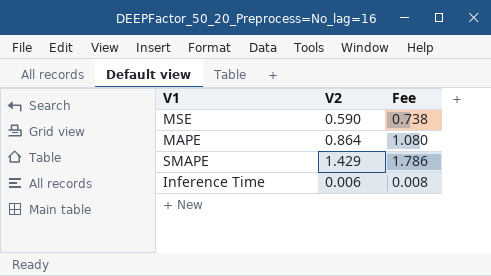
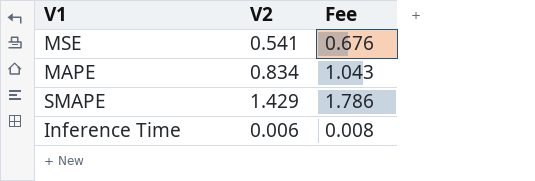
MSE | V2: 0.590 -> 0.541
MSE | Fee: 0.738 -> 0.676
MAPE | V2: 0.864 -> 0.834
MAPE | Fee: 1.080 -> 1.043

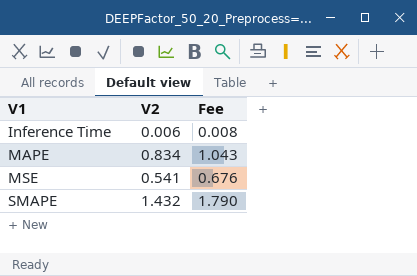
row order: none -> V1 ascending
SMAPE | V2: 1.429 -> 1.432
SMAPE | Fee: 1.786 -> 1.790

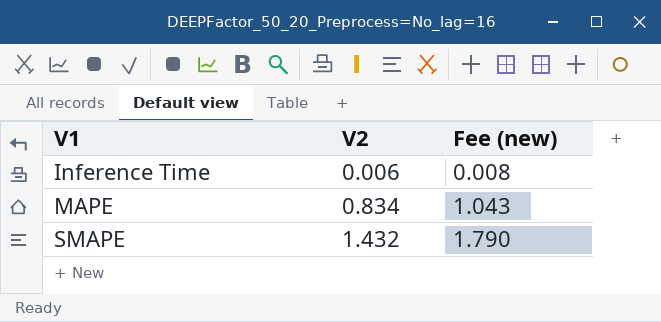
column name: Fee -> Fee (new)
row MSE: 0.541 | 0.676 -> none

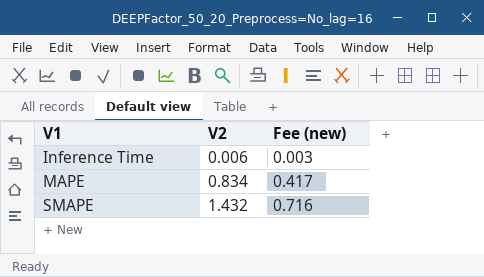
column Fee (new) | formula: [V2] * 1.25 -> [V2] * 0.5

